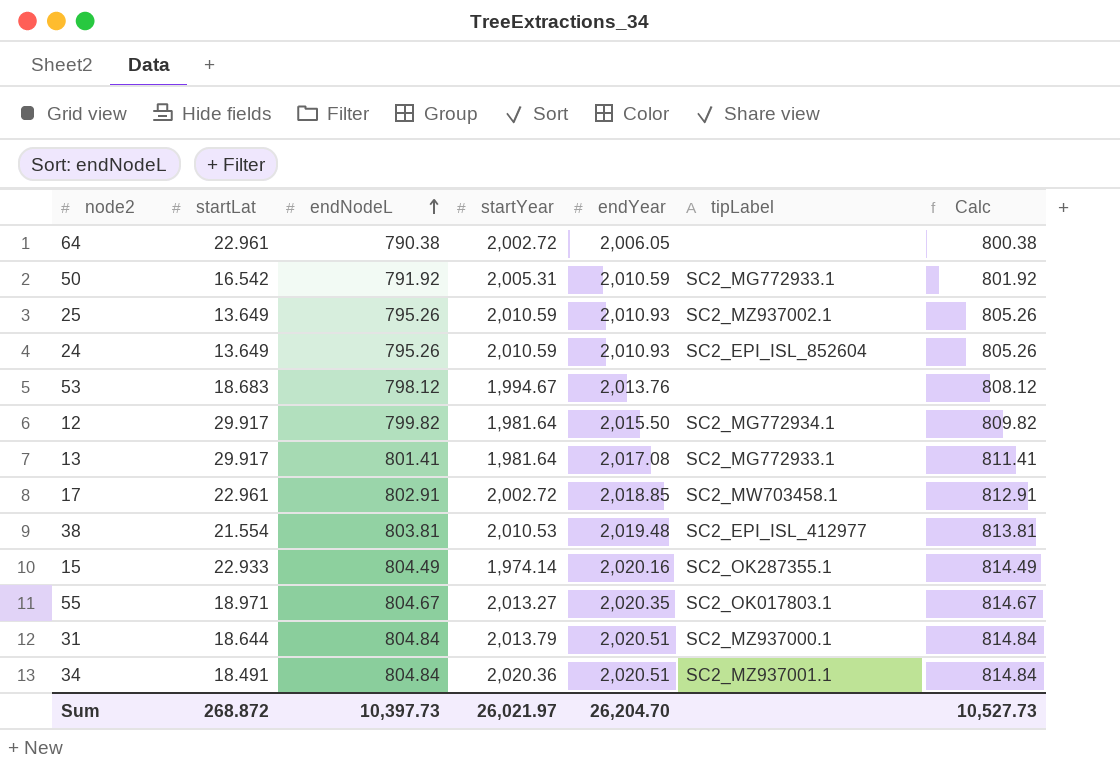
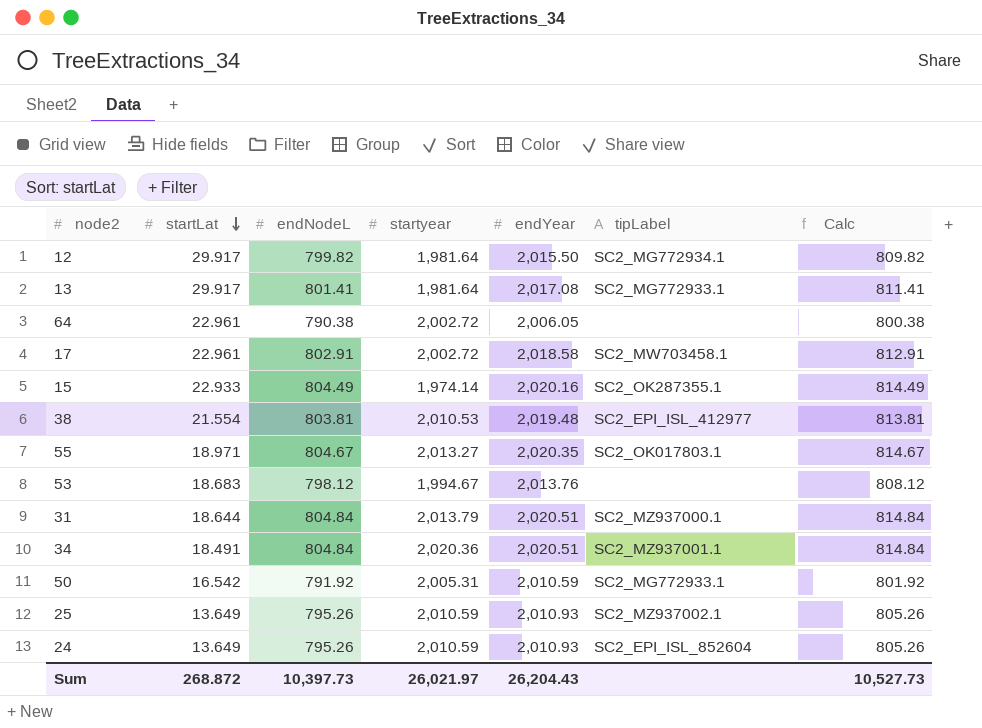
row order: endNodeL ascending -> startLat descending
column name: startYear -> startyear
17 | endYear: 2,018.85 -> 2,018.58
Sum | endYear: 26,204.70 -> 26,204.43

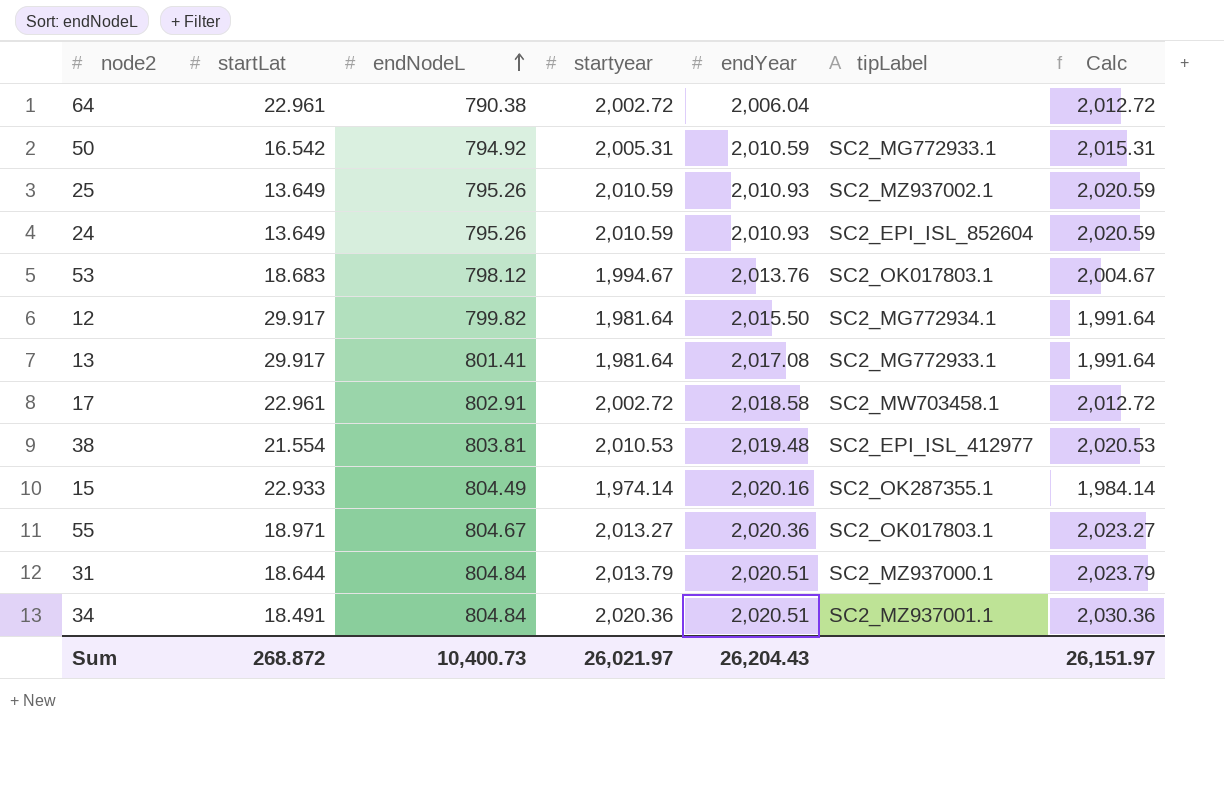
row order: startLat descending -> endNodeL ascending
column Calc | formula: [endNodeL] + 10 -> [startyear] + 10
64 | endYear: 2,006.05 -> 2,006.04
50 | endNodeL: 791.92 -> 794.92
53 | tipLabel: none -> SC2_OK017803.1
55 | endYear: 2,020.35 -> 2,020.36
Sum | endNodeL: 10,397.73 -> 10,400.73
Sum | Calc: 10,527.73 -> 26,151.97

